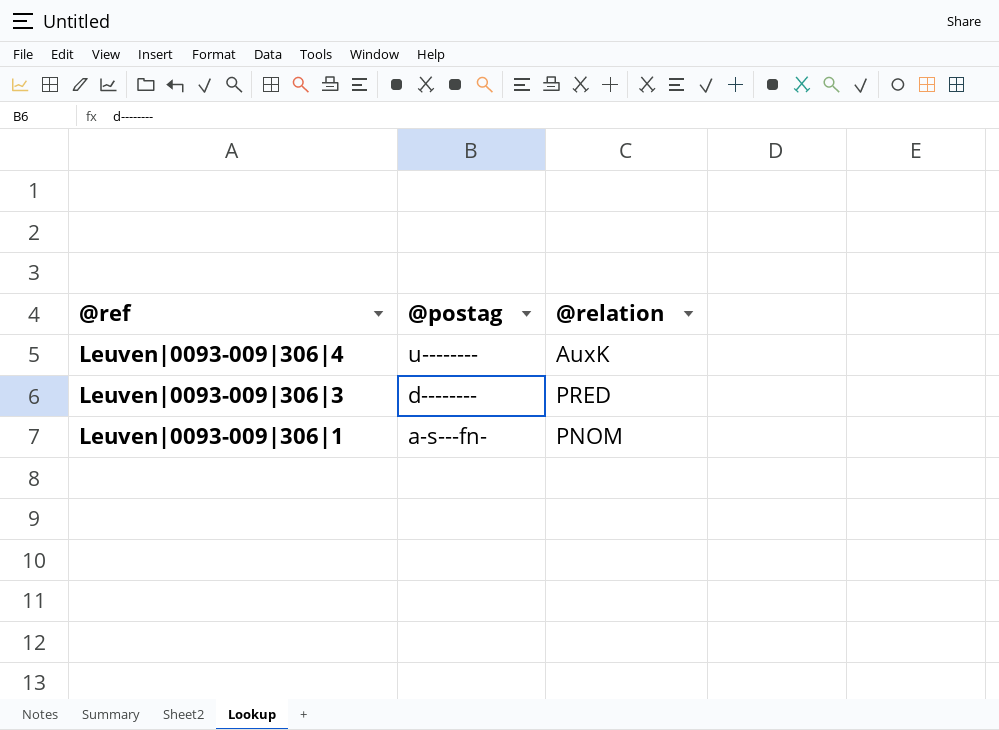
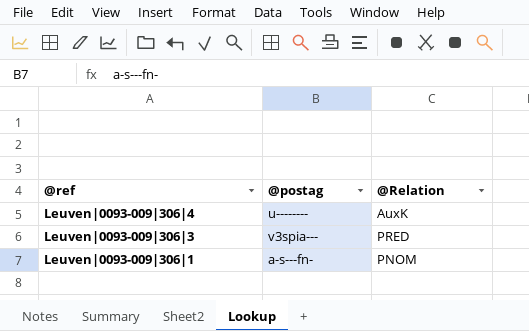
column name: @relation -> @Relation
Leuven|0093-009|306|3 | @postag: d-------- -> v3spia---

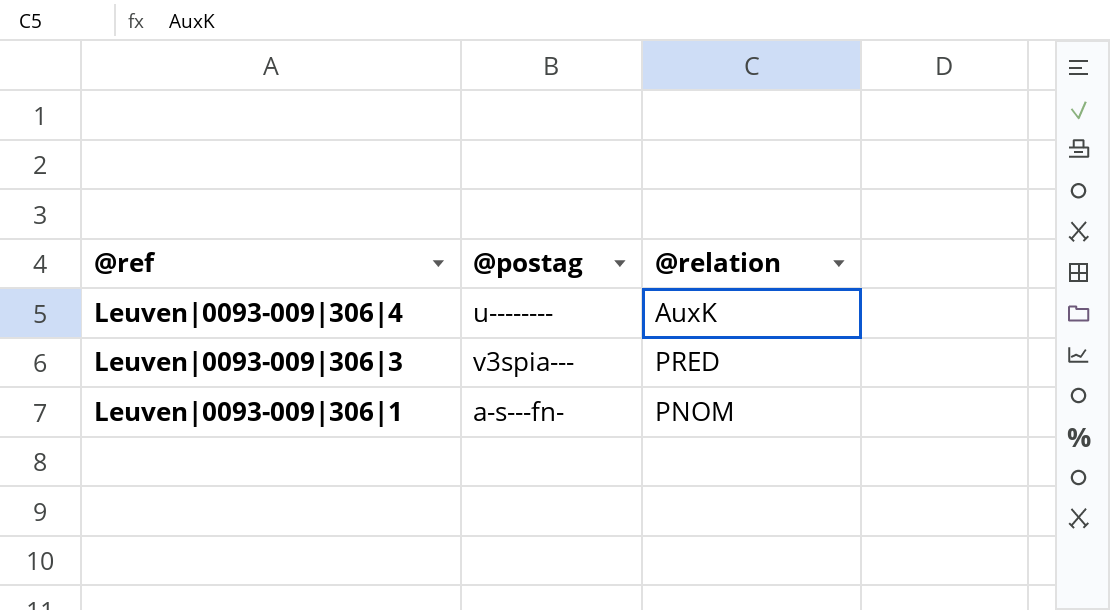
column name: @Relation -> @relation

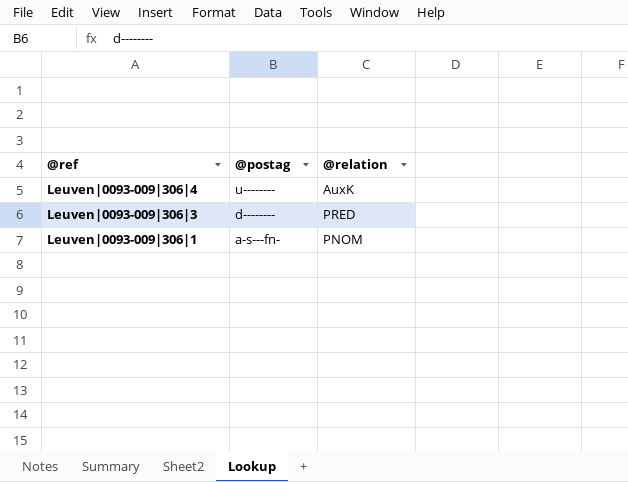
Leuven|0093-009|306|3 | @postag: v3spia--- -> d--------

